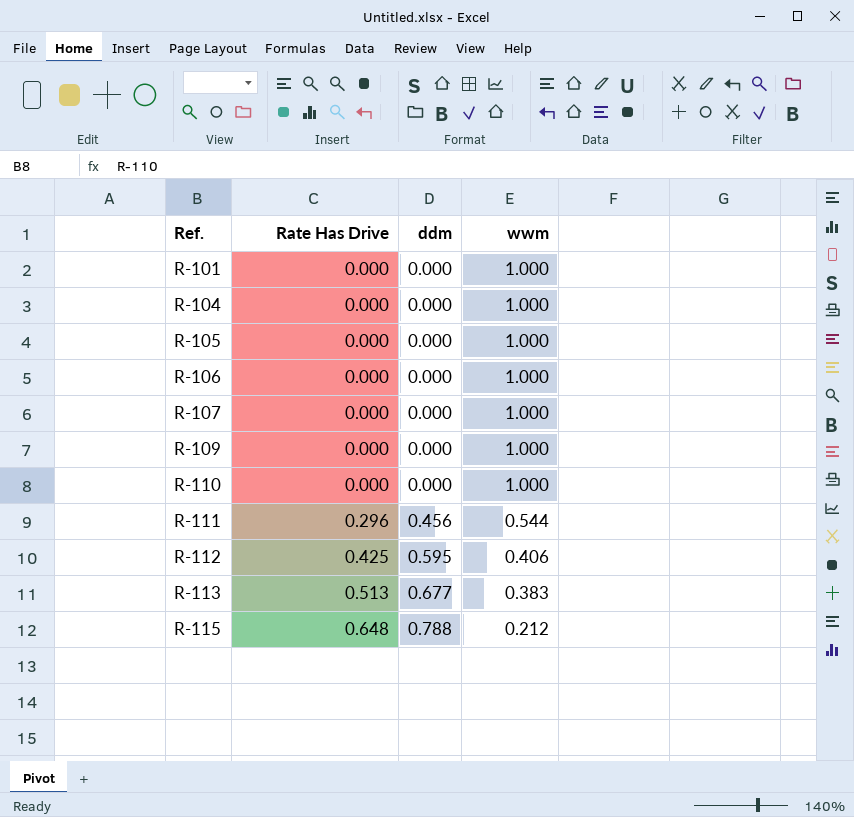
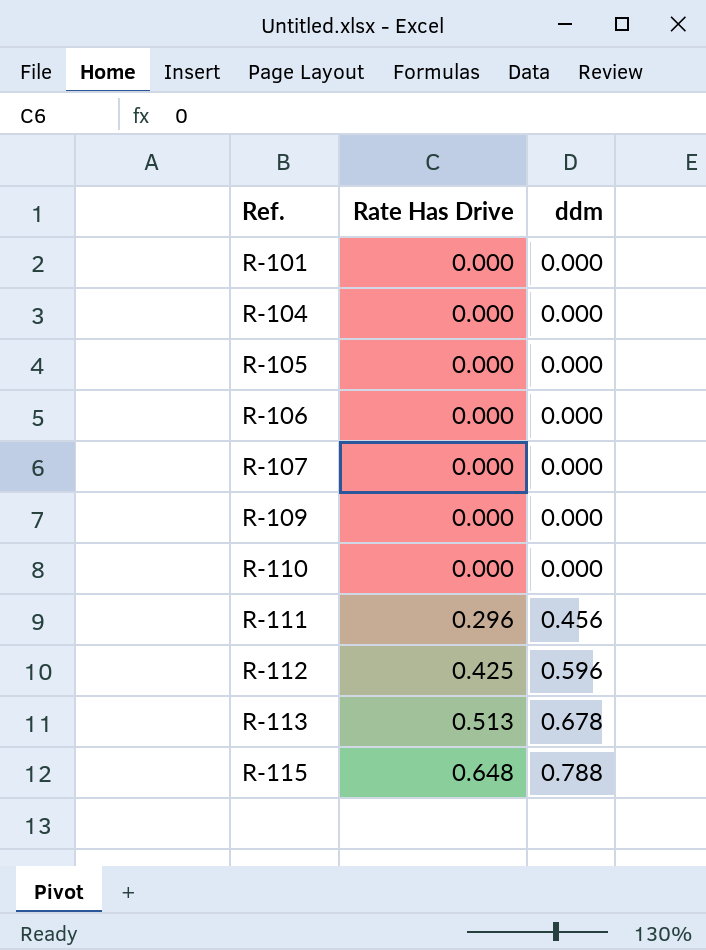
column wwm | position: 4 -> none
R-112 | ddm: 0.595 -> 0.596
R-113 | ddm: 0.677 -> 0.678

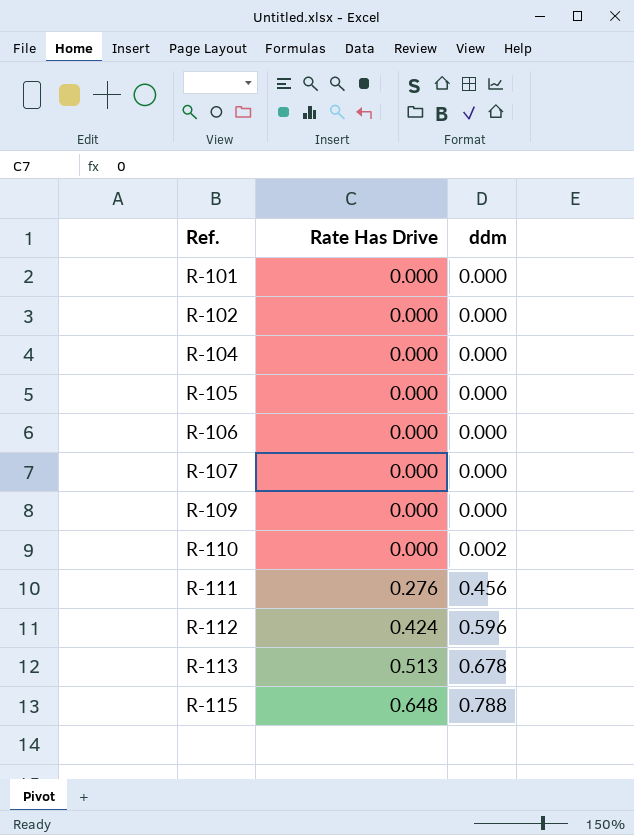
row R-102: none -> 0.000 | 0.000
R-110 | ddm: 0.000 -> 0.002
R-111 | Rate Has Drive: 0.296 -> 0.276
R-112 | Rate Has Drive: 0.425 -> 0.424

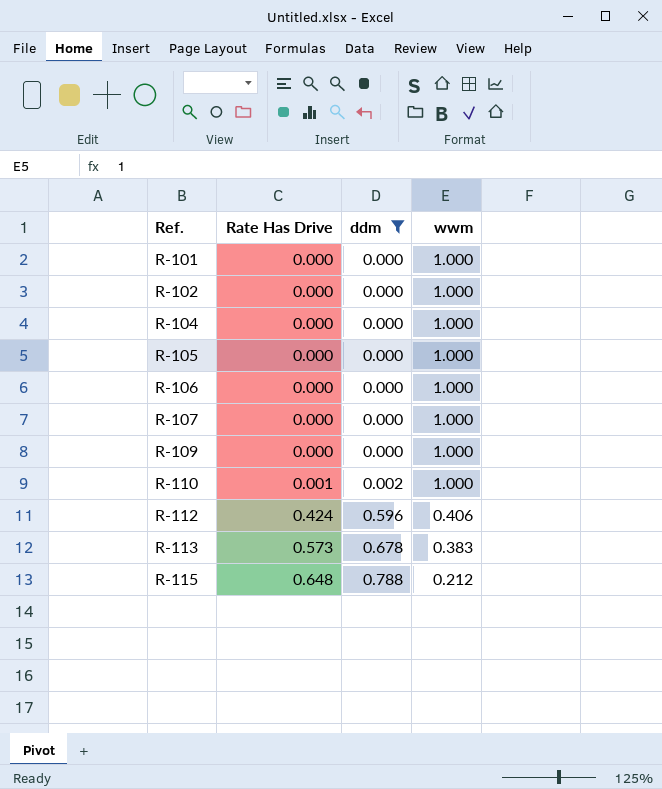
filter: none -> ddm != 0.456
column wwm | position: none -> 4
R-110 | Rate Has Drive: 0.000 -> 0.001
R-113 | Rate Has Drive: 0.513 -> 0.573

